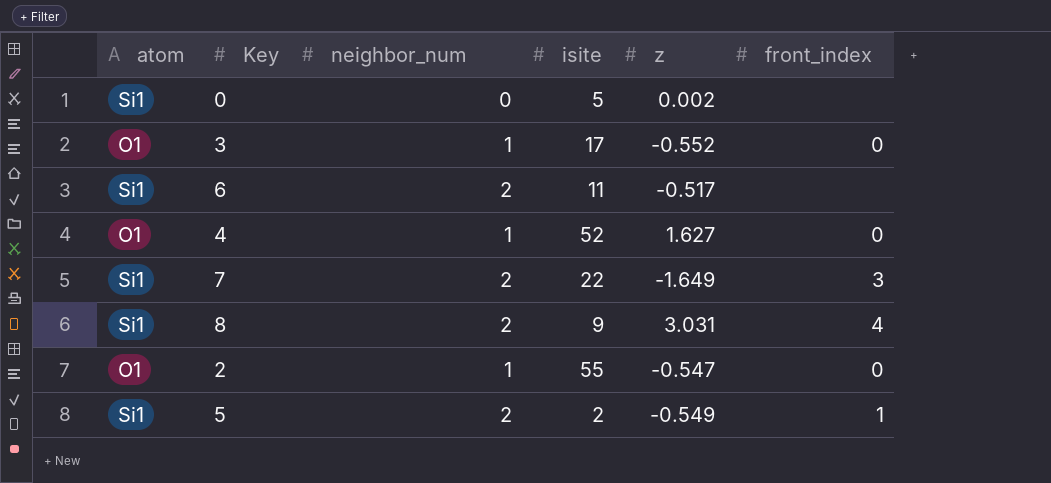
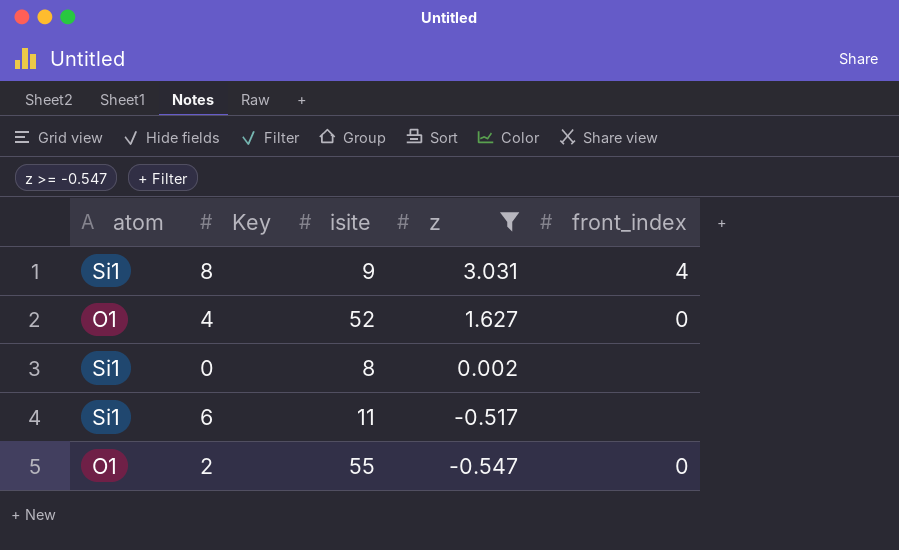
filter: none -> z >= -0.547
row order: none -> z descending
column neighbor_num | position: 3 -> none
0 | isite: 5 -> 8

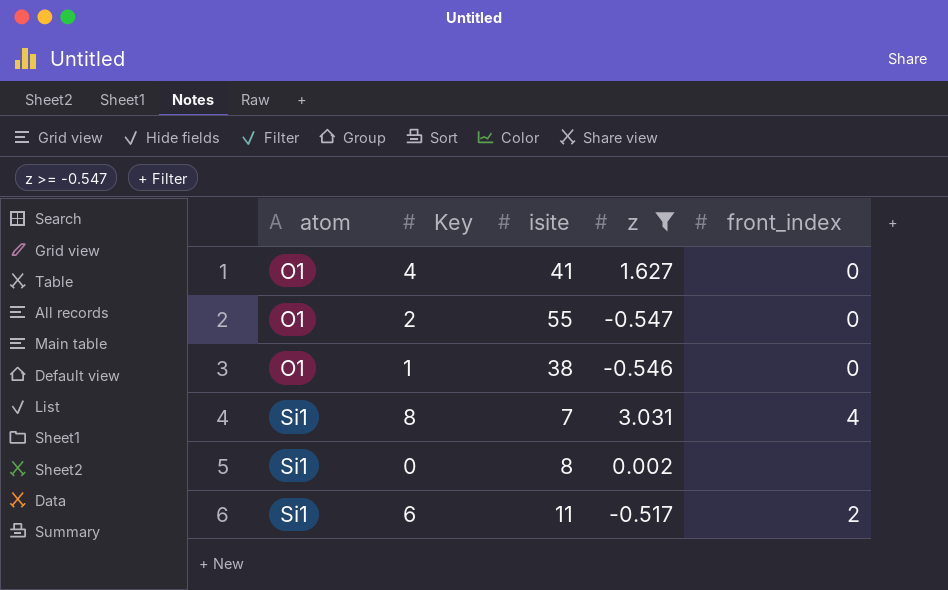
row order: z descending -> atom ascending
4 | isite: 52 -> 41
row 1: none -> O1 | 38 | -0.546 | 0
8 | isite: 9 -> 7
6 | front_index: none -> 2

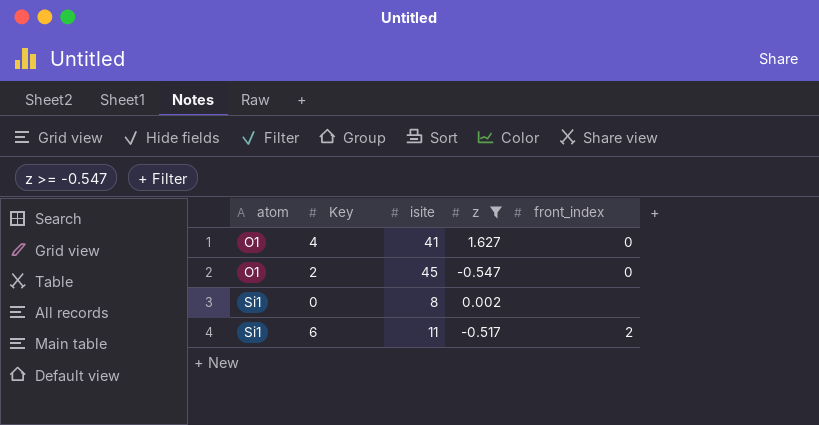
row 1: O1 | 38 | -0.546 | 0 -> none
row 8: Si1 | 7 | 3.031 | 4 -> none
2 | isite: 55 -> 45

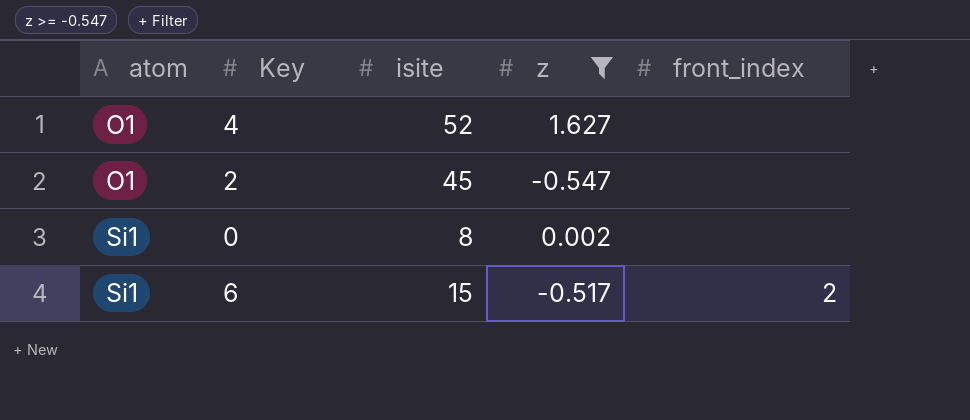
4 | isite: 41 -> 52
4 | front_index: 0 -> none
2 | front_index: 0 -> none
6 | isite: 11 -> 15

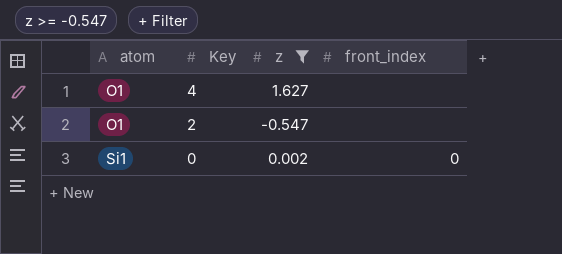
column isite | position: 3 -> none
row 6: Si1 | 15 | -0.517 | 2 -> none
0 | front_index: none -> 0

